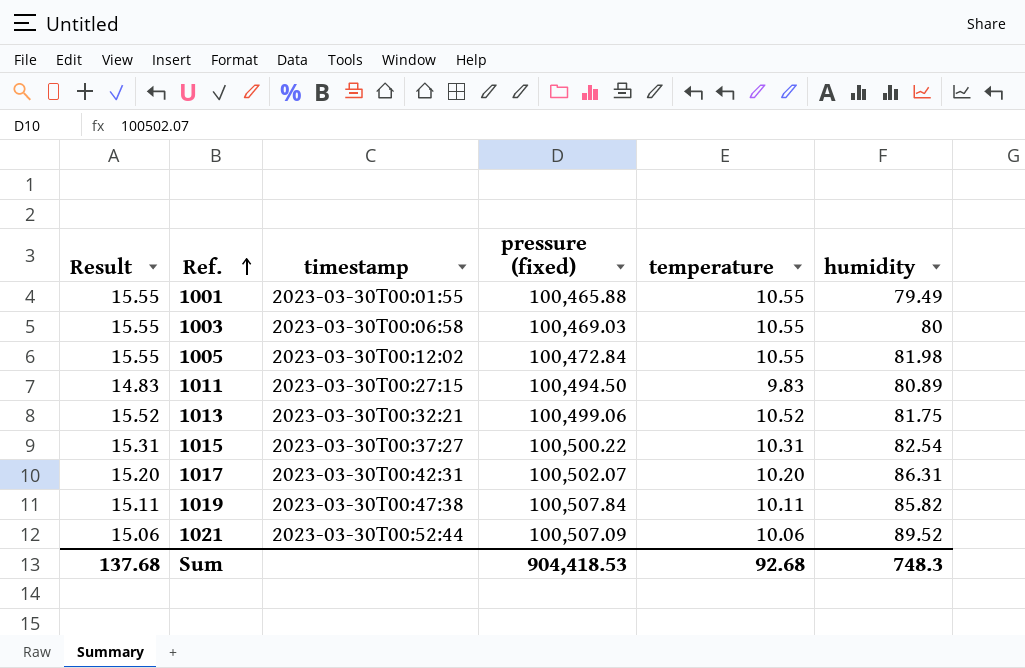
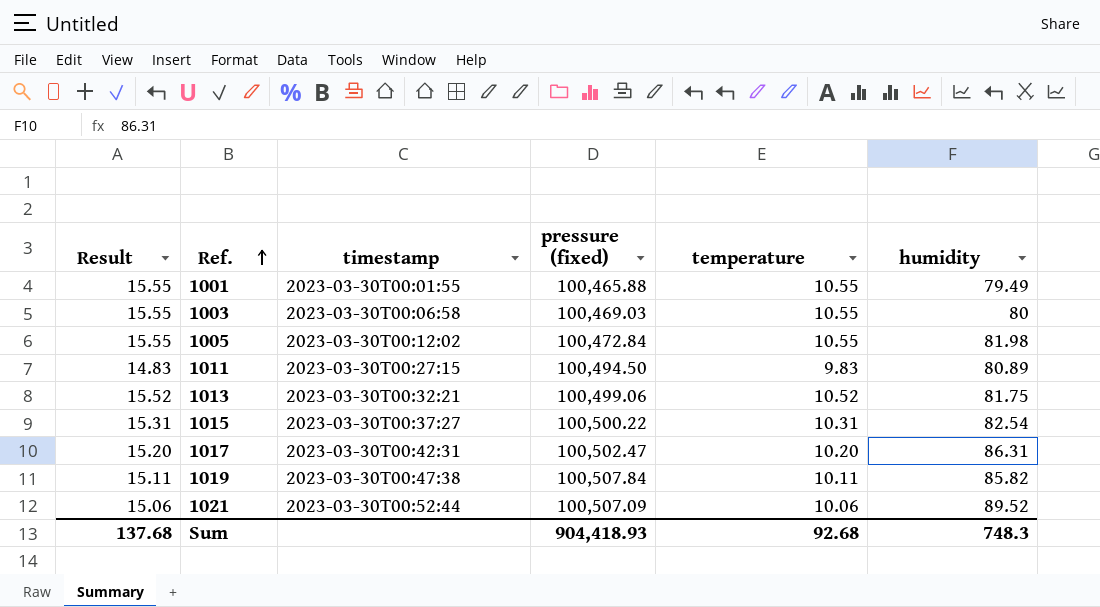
1017 | pressure (fixed): 100,502.07 -> 100,502.47
Sum | pressure (fixed): 904,418.53 -> 904,418.93

